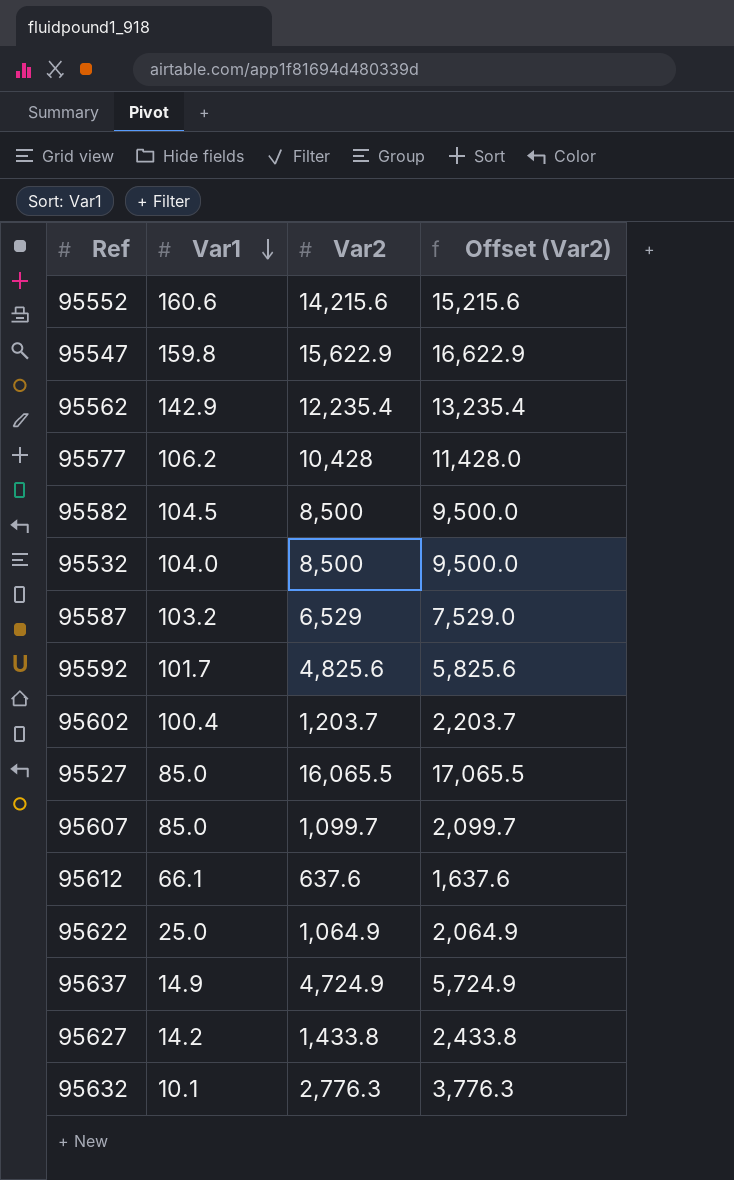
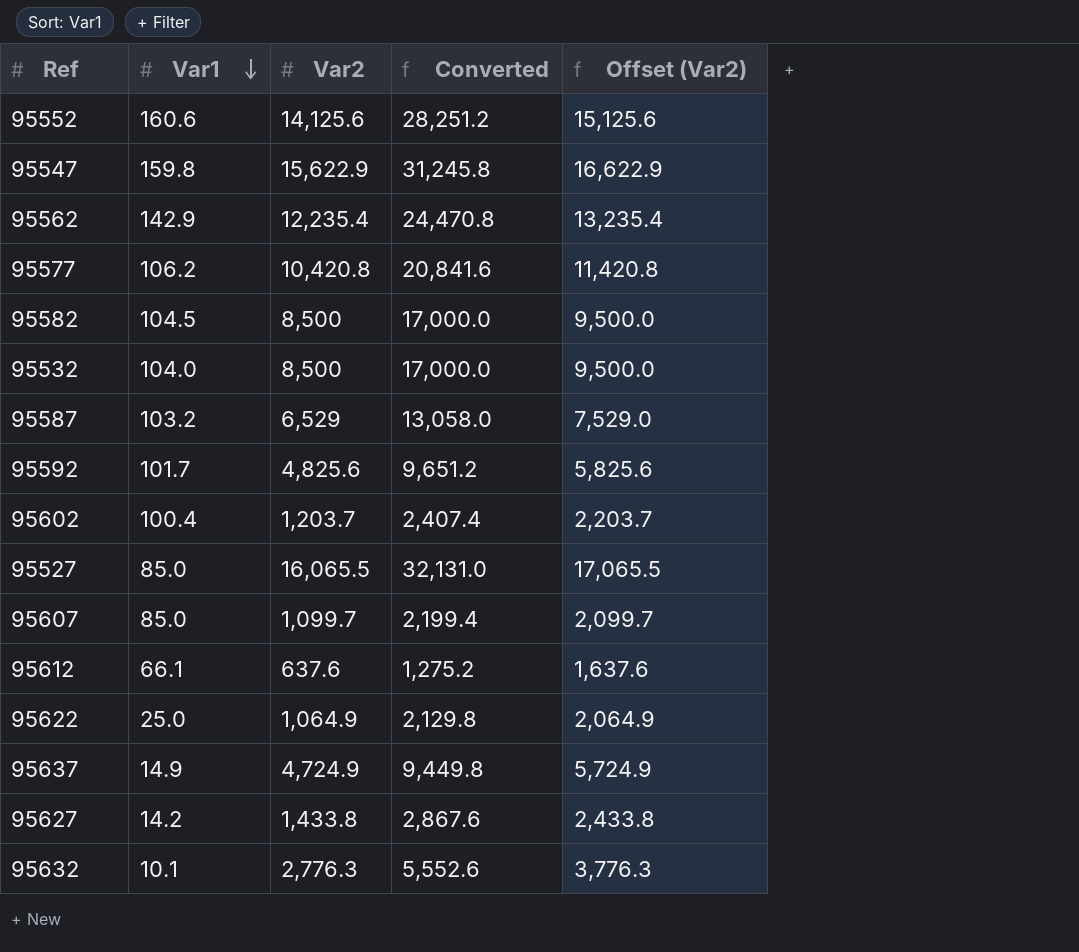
column Converted | formula: none -> [Var2] * 2
95552 | Var2: 14,215.6 -> 14,125.6
95552 | Offset (Var2): 15,215.6 -> 15,125.6
95577 | Var2: 10,428 -> 10,420.8
95577 | Offset (Var2): 11,428.0 -> 11,420.8

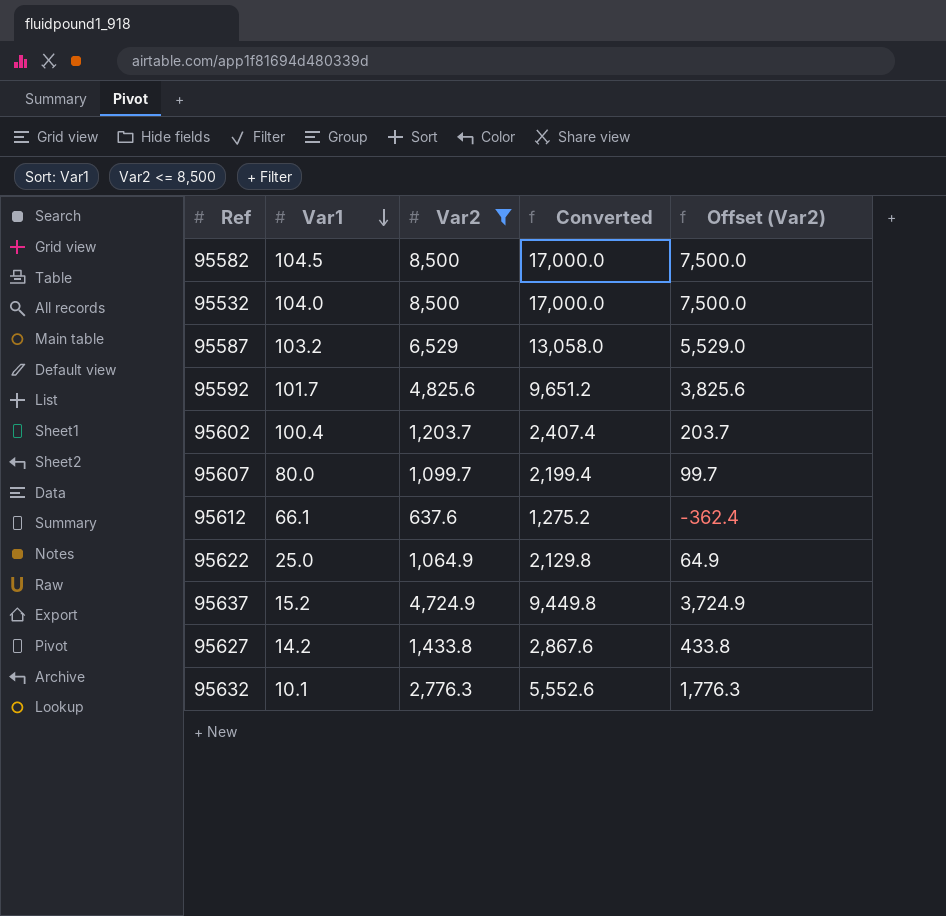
filter: none -> Var2 <= 8,500
column Offset (Var2) | formula: [Var2] + 1000 -> [Var2] - 1000
95607 | Var1: 85.0 -> 80.0
95637 | Var1: 14.9 -> 15.2

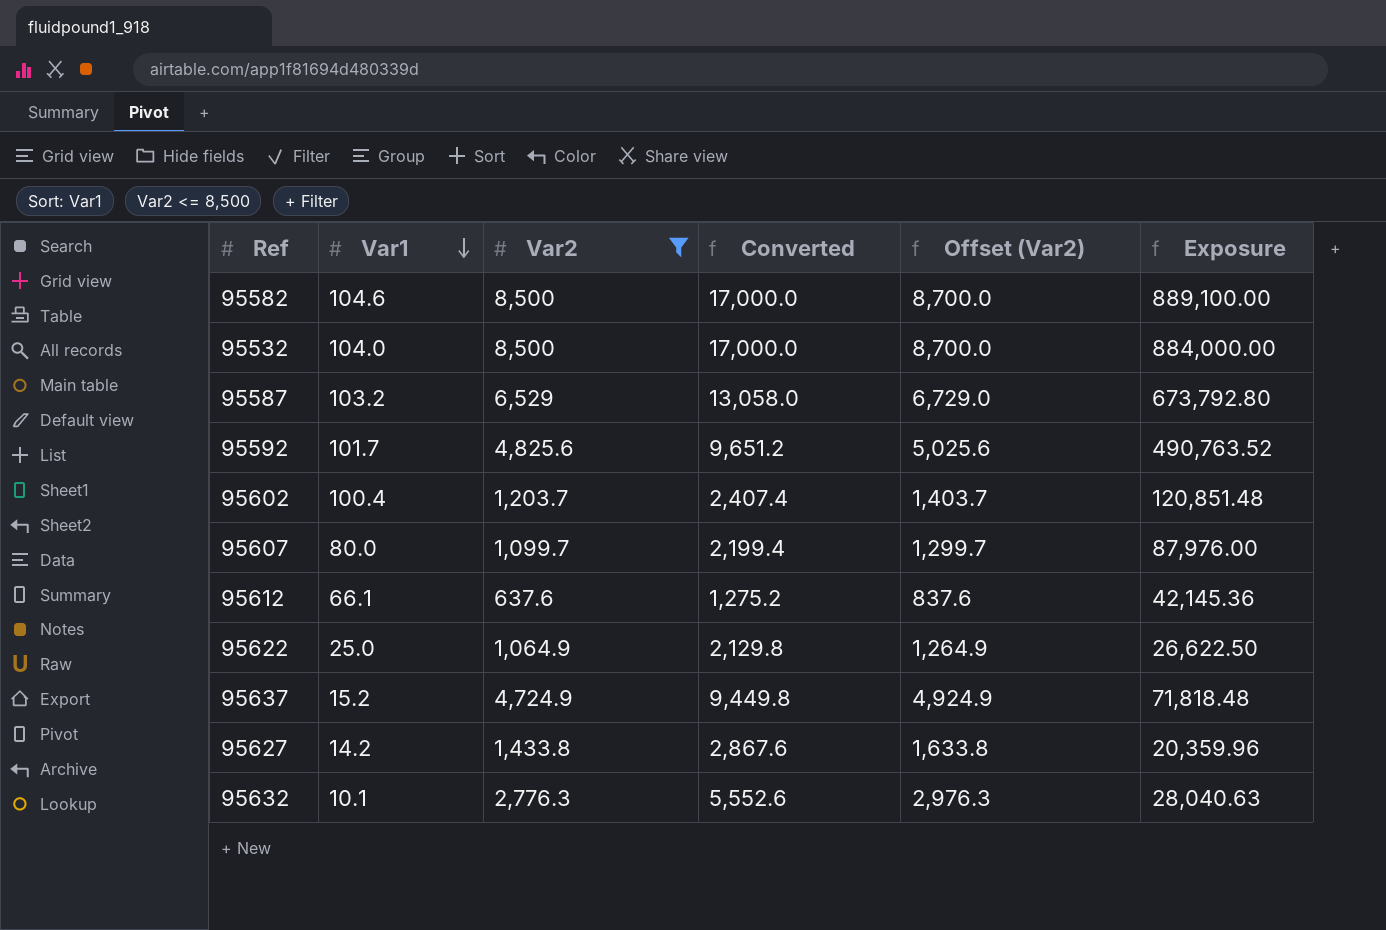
column Offset (Var2) | formula: [Var2] - 1000 -> [Var2] + 200
column Exposure | formula: none -> [Var1] * [Var2]
95582 | Var1: 104.5 -> 104.6

